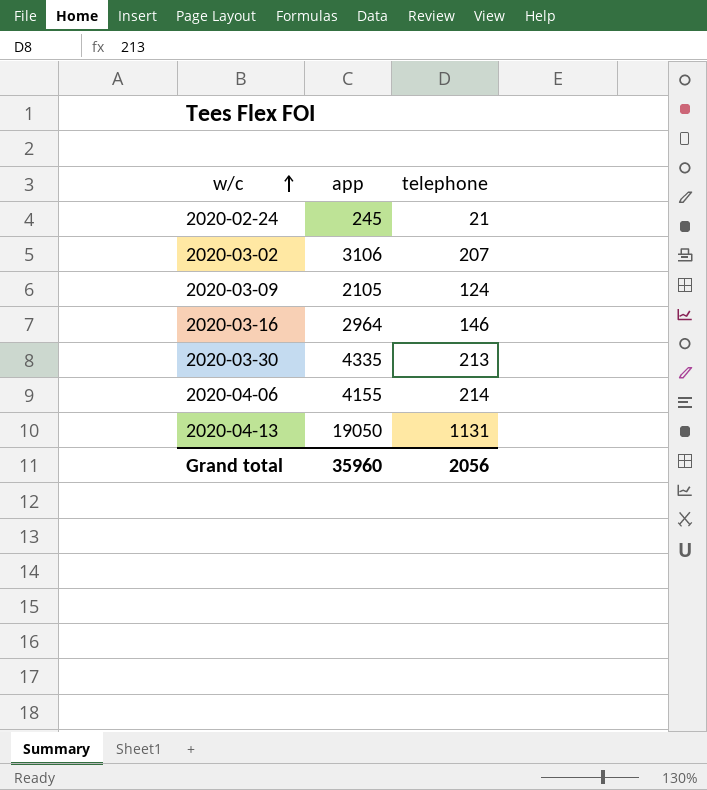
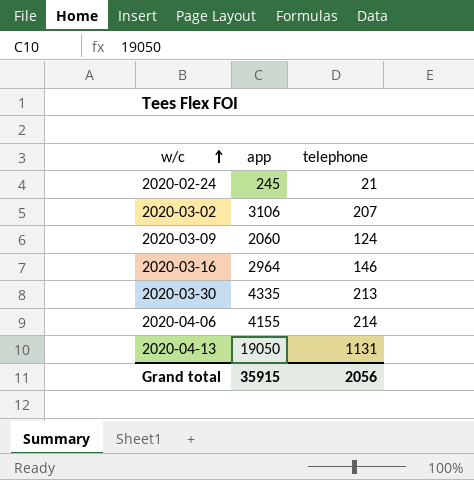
2020-03-09 | app: 2105 -> 2060
Grand total | app: 35960 -> 35915

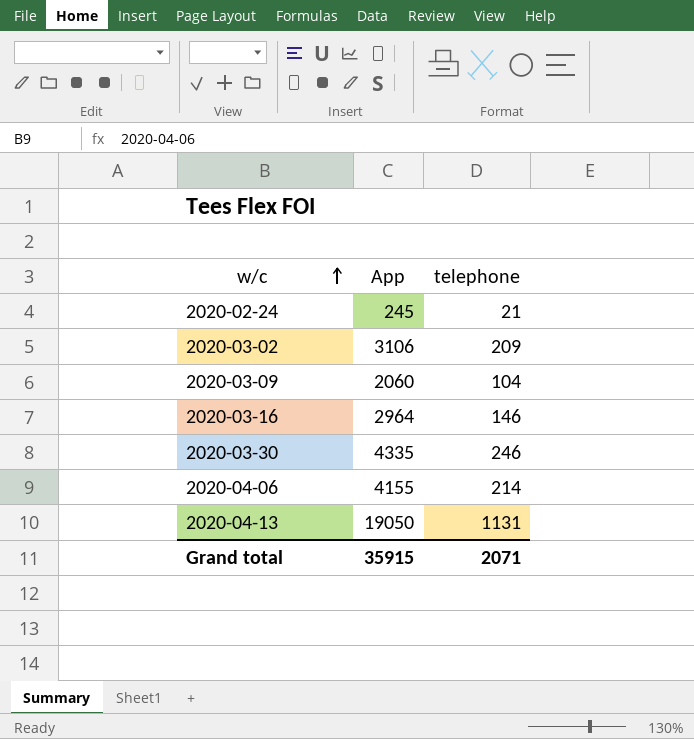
column name: app -> App
2020-03-02 | telephone: 207 -> 209
2020-03-09 | telephone: 124 -> 104
2020-03-30 | telephone: 213 -> 246
Grand total | telephone: 2056 -> 2071

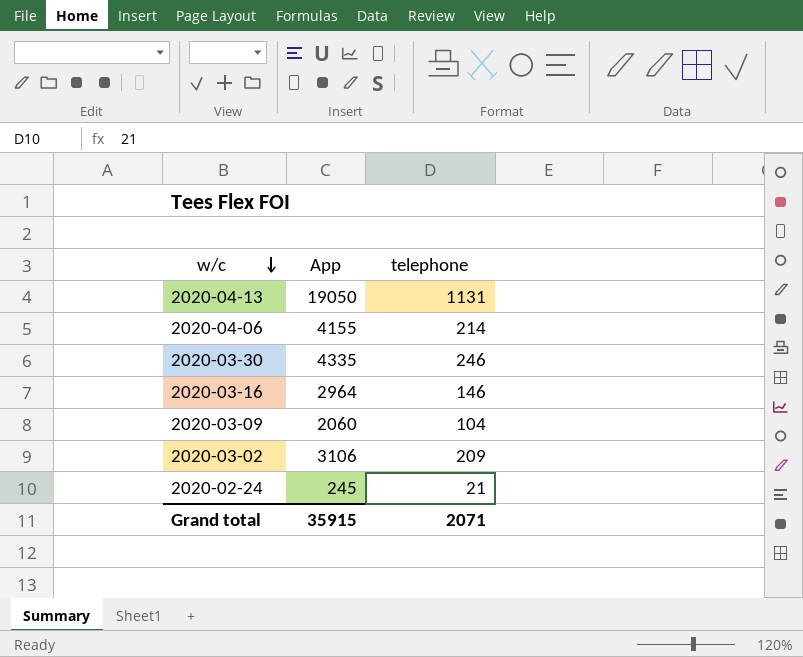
row order: w/c ascending -> w/c descending

